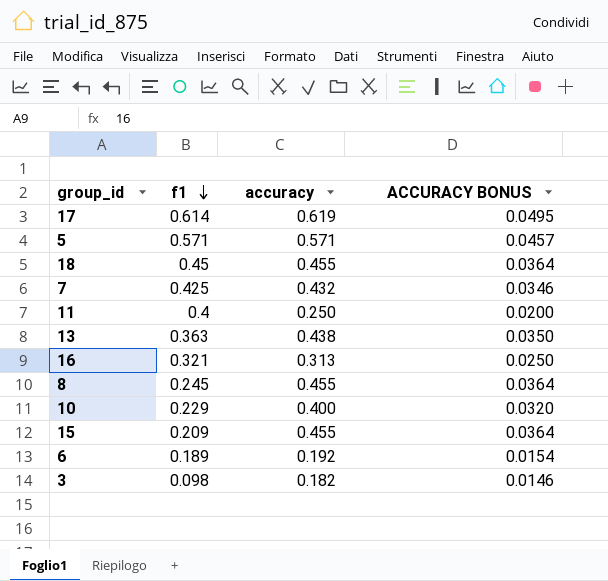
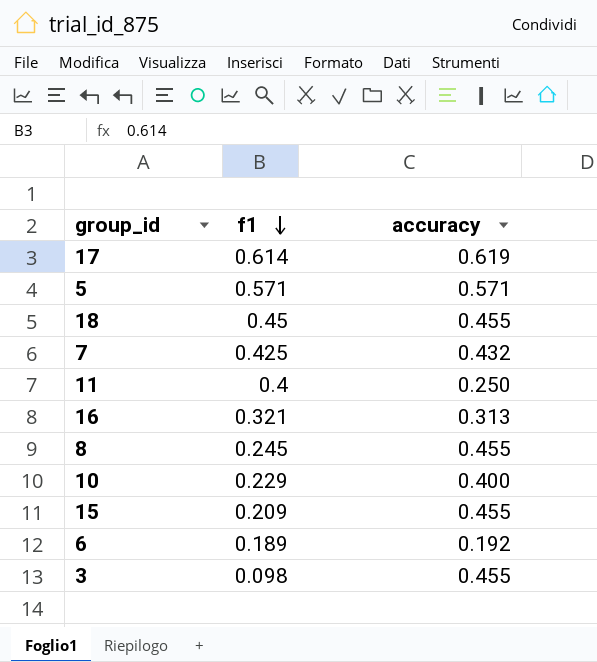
column ACCURACY BONUS | formula: [accuracy] * 0.08 -> none
row 13: 0.363 | 0.438 | 0.0350 -> none
3 | accuracy: 0.182 -> 0.455

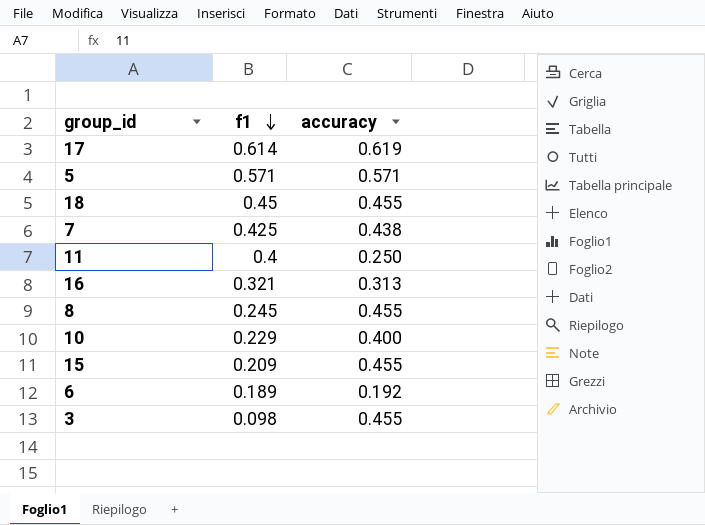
7 | accuracy: 0.432 -> 0.438

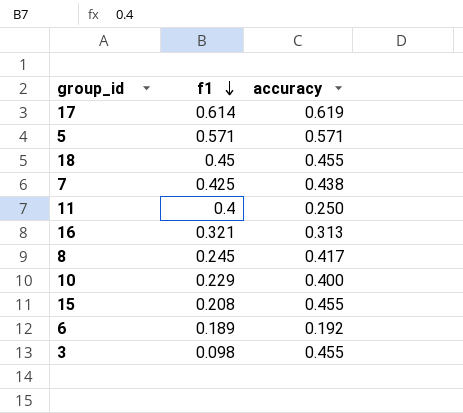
8 | accuracy: 0.455 -> 0.417
15 | f1: 0.209 -> 0.208

